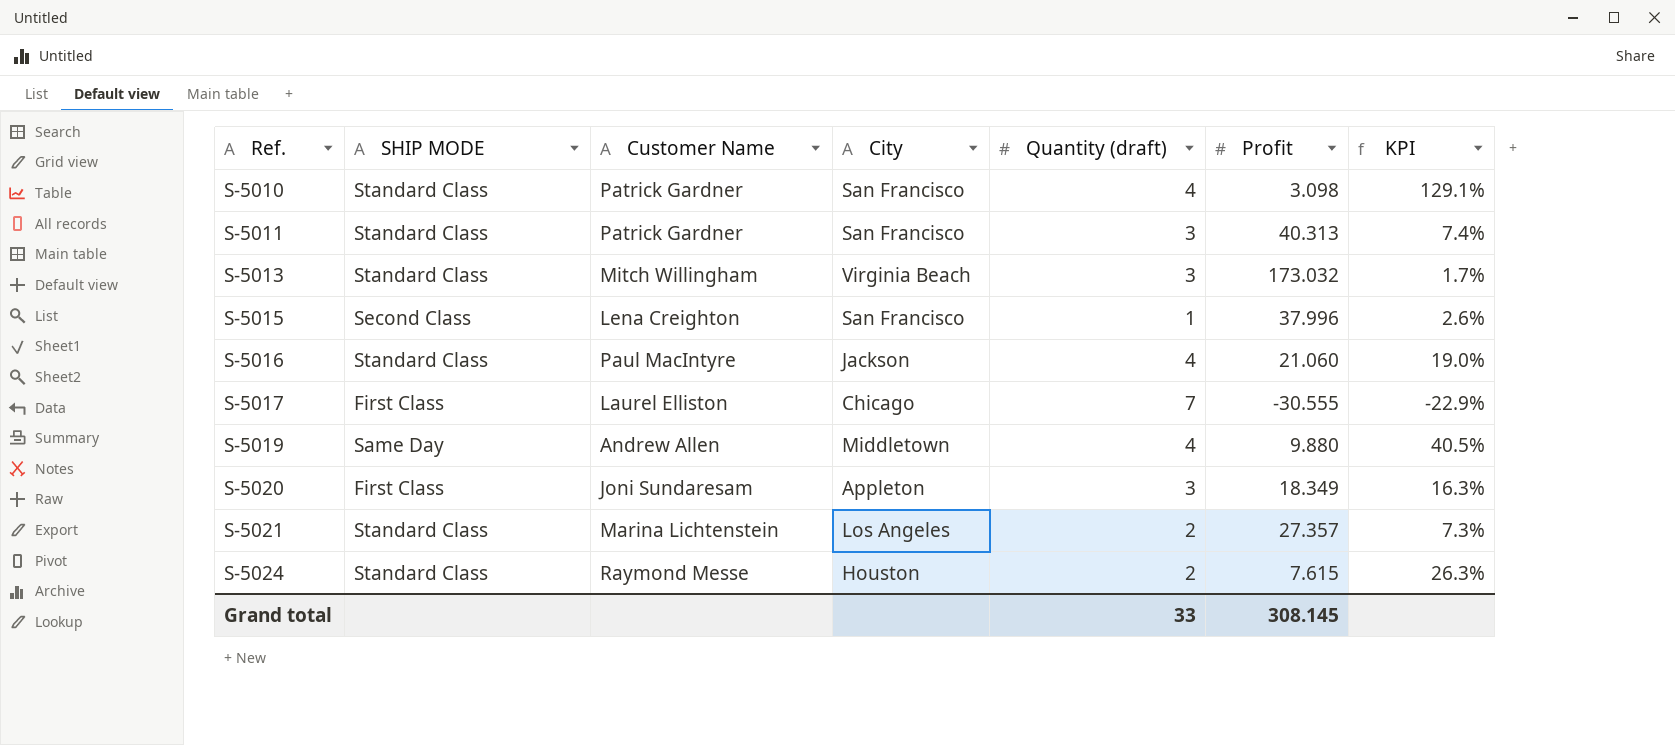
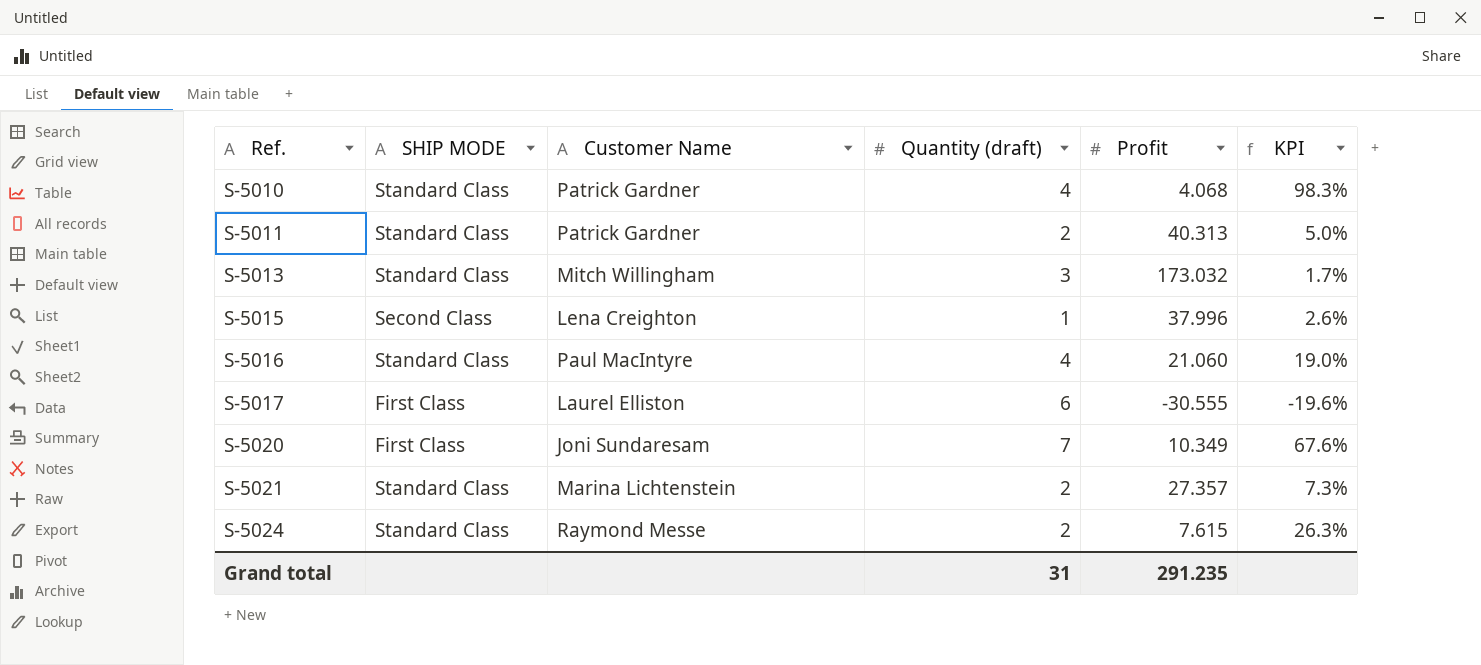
column City | position: 4 -> none
row S-5019: Same Day | Andrew Allen | Middletown | 4 | 9.880 | 40.5% -> none
S-5010 | Profit: 3.098 -> 4.068
S-5010 | KPI: 129.1% -> 98.3%
S-5011 | Quantity (draft): 3 -> 2
S-5011 | KPI: 7.4% -> 5.0%
S-5017 | Quantity (draft): 7 -> 6
S-5017 | KPI: -22.9% -> -19.6%
S-5020 | Quantity (draft): 3 -> 7
S-5020 | Profit: 18.349 -> 10.349
S-5020 | KPI: 16.3% -> 67.6%
Grand total | Quantity (draft): 33 -> 31
Grand total | Profit: 308.145 -> 291.235

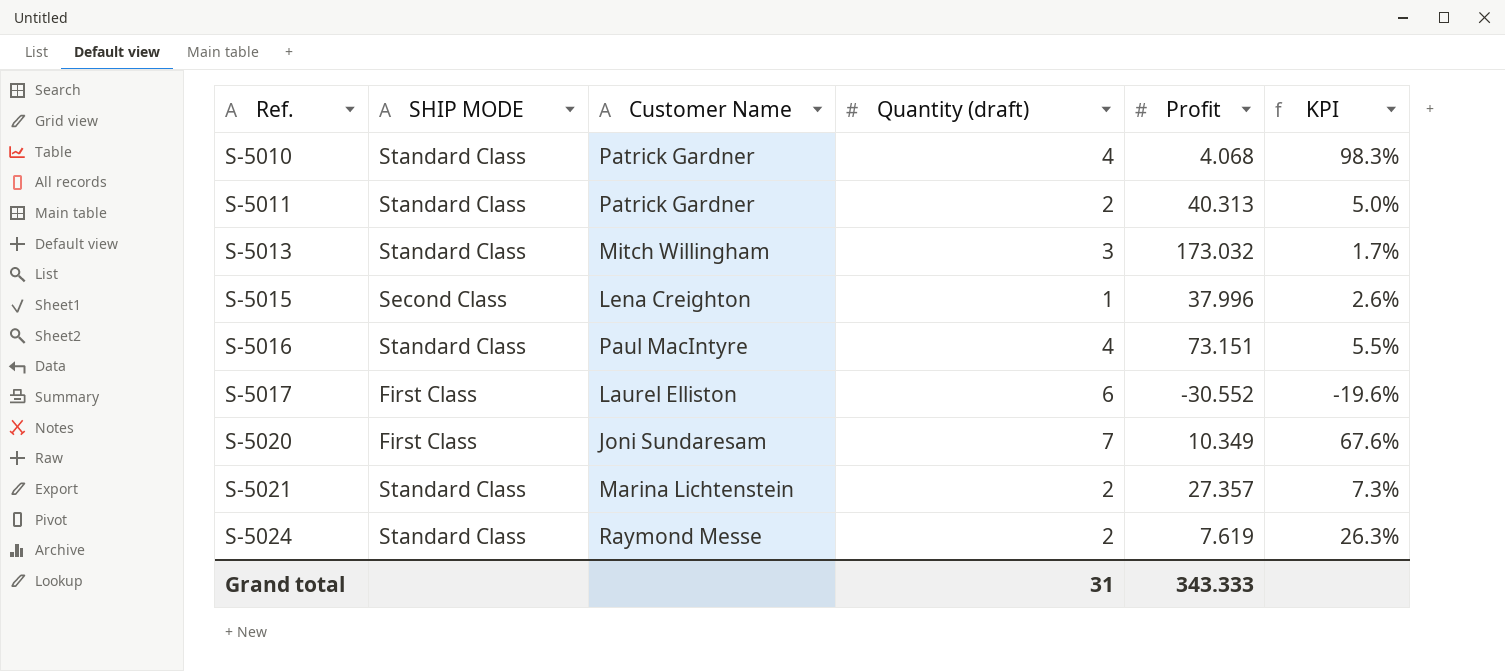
S-5016 | Profit: 21.060 -> 73.151
S-5016 | KPI: 19.0% -> 5.5%
S-5017 | Profit: -30.555 -> -30.552
S-5024 | Profit: 7.615 -> 7.619
Grand total | Profit: 291.235 -> 343.333

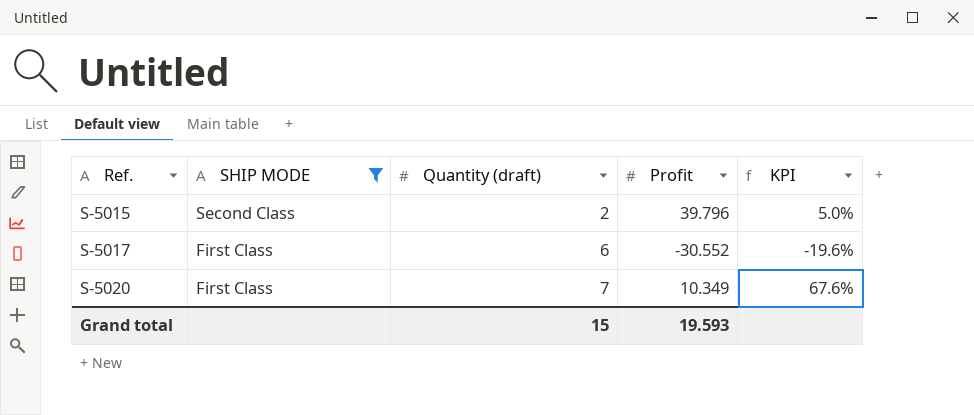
filter: none -> SHIP MODE != Standard Class
column Customer Name | position: 3 -> none
S-5015 | Quantity (draft): 1 -> 2
S-5015 | Profit: 37.996 -> 39.796
S-5015 | KPI: 2.6% -> 5.0%
Grand total | Quantity (draft): 31 -> 15
Grand total | Profit: 343.333 -> 19.593

